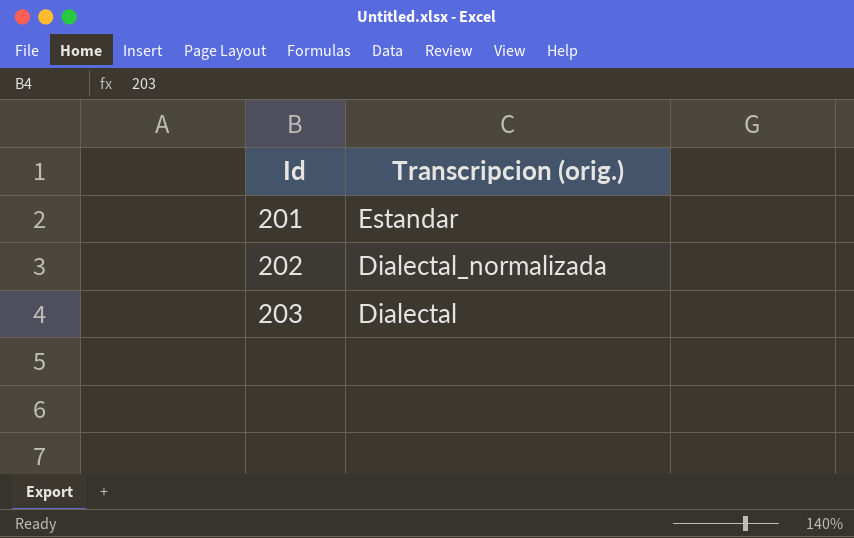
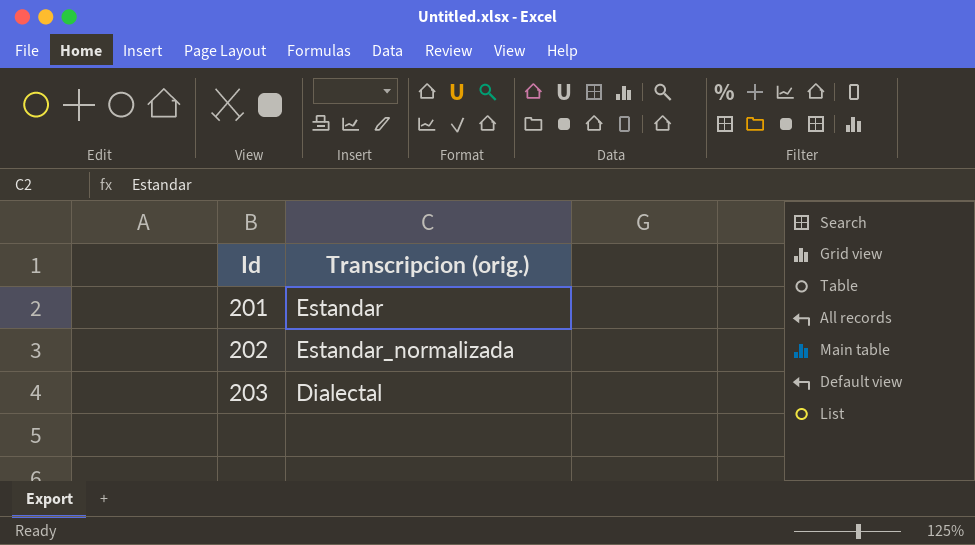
202 | Transcripcion (orig.): Dialectal_normalizada -> Estandar_normalizada

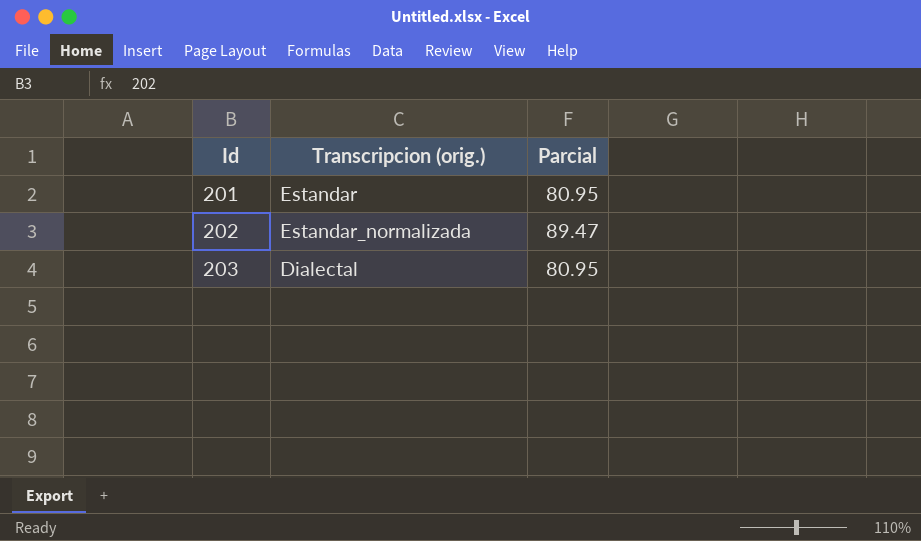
column Parcial | position: none -> 3

